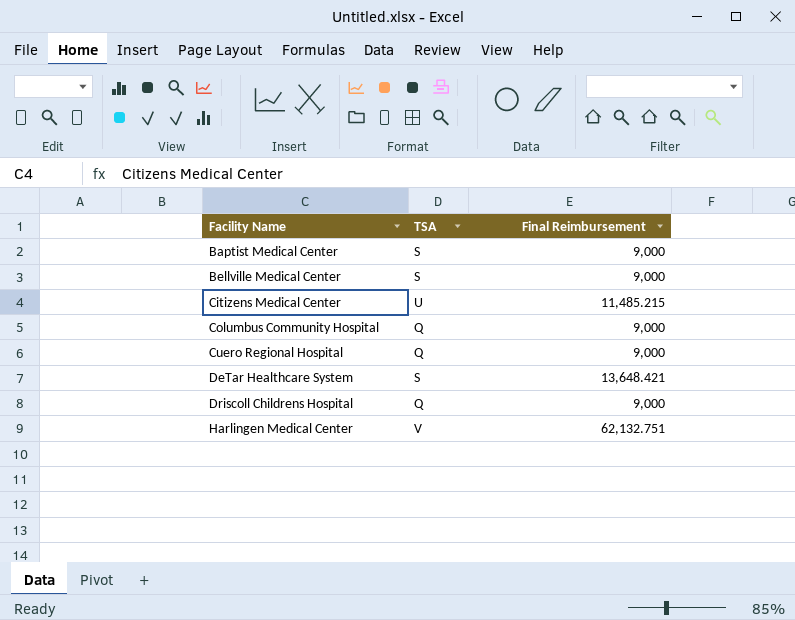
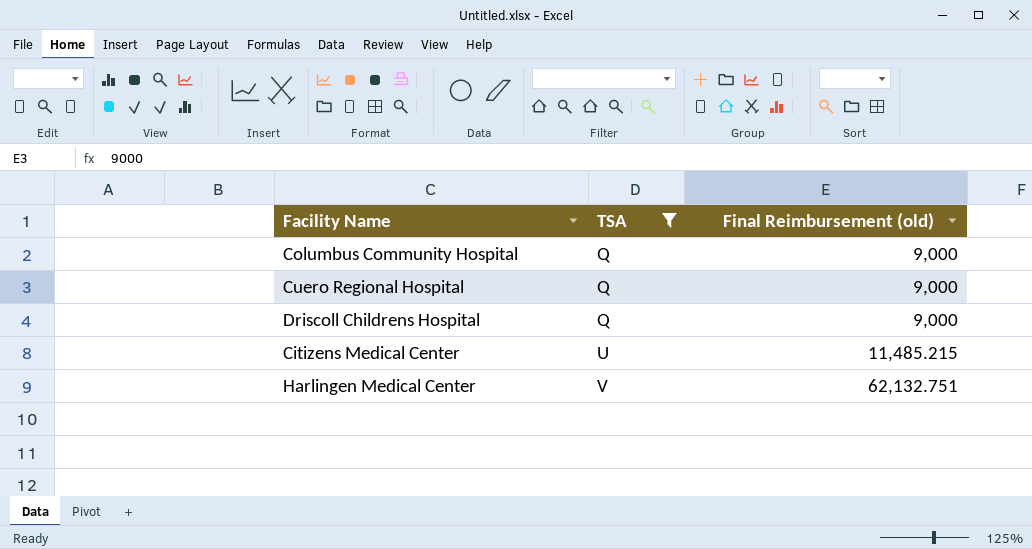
filter: none -> TSA != S
row order: Facility Name ascending -> TSA ascending
column name: Final Reimbursement -> Final Reimbursement (old)

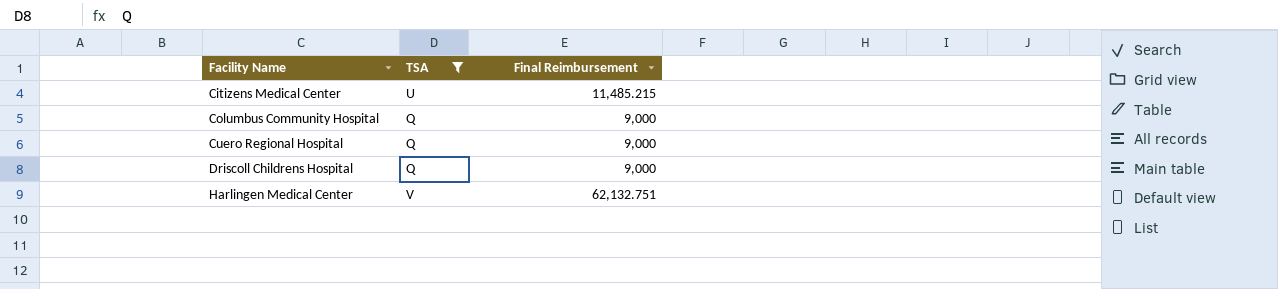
row order: TSA ascending -> Facility Name ascending
column name: Final Reimbursement (old) -> Final Reimbursement

